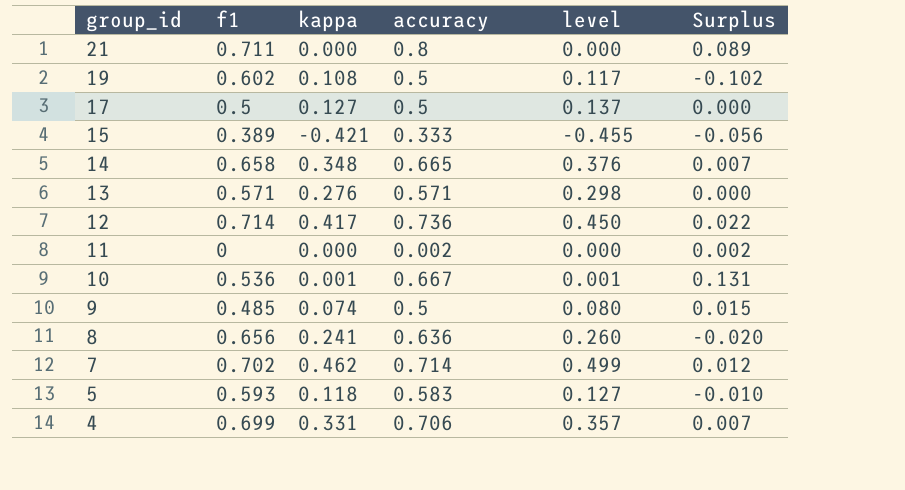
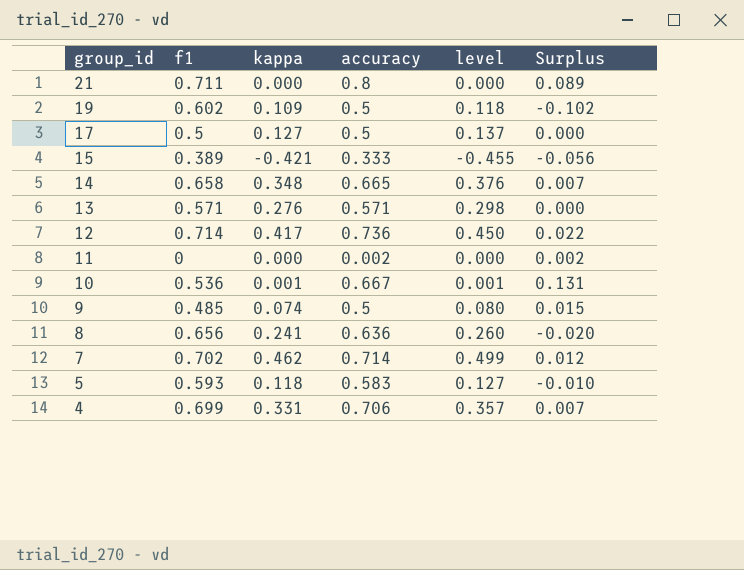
19 | kappa: 0.108 -> 0.109
19 | level: 0.117 -> 0.118

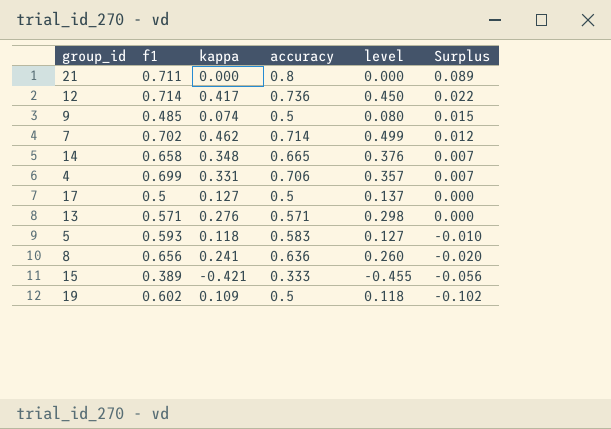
row order: group_id descending -> Surplus descending
row 11: 0 | 0.000 | 0.002 | 0.000 | 0.002 -> none
row 10: 0.536 | 0.001 | 0.667 | 0.001 | 0.131 -> none

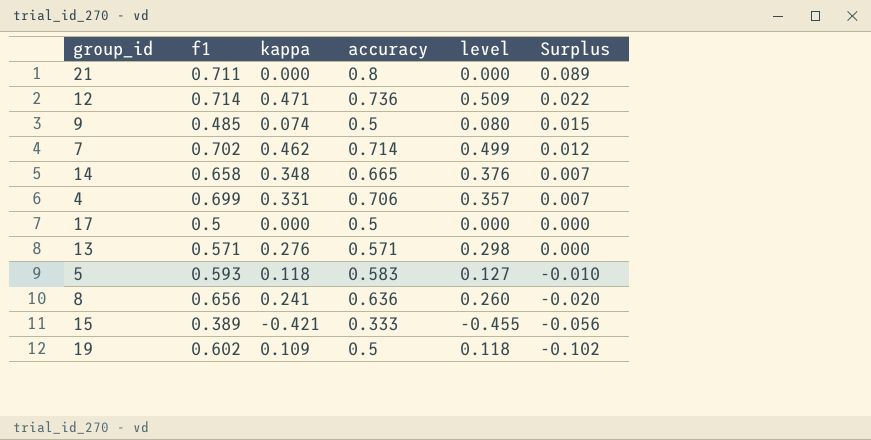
12 | kappa: 0.417 -> 0.471
12 | level: 0.450 -> 0.509
17 | kappa: 0.127 -> 0.000
17 | level: 0.137 -> 0.000

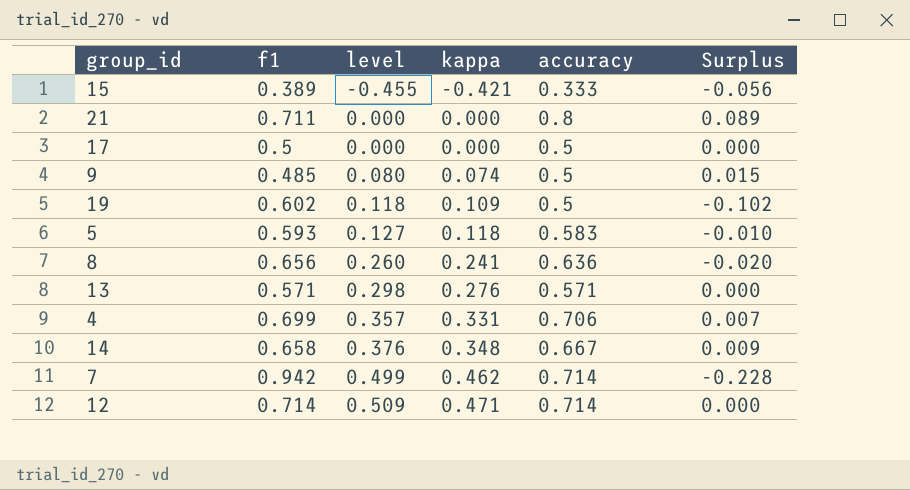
row order: Surplus descending -> level ascending
column level | position: 5 -> 3
14 | accuracy: 0.665 -> 0.667
14 | Surplus: 0.007 -> 0.009
7 | f1: 0.702 -> 0.942
7 | Surplus: 0.012 -> -0.228
12 | accuracy: 0.736 -> 0.714
12 | Surplus: 0.022 -> 0.000

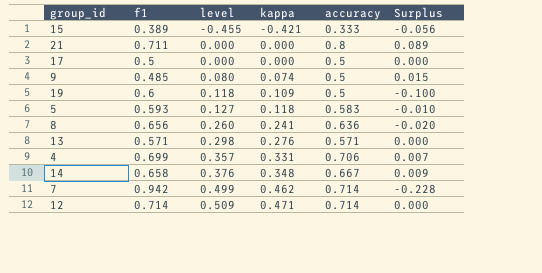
19 | f1: 0.602 -> 0.6
19 | Surplus: -0.102 -> -0.100

